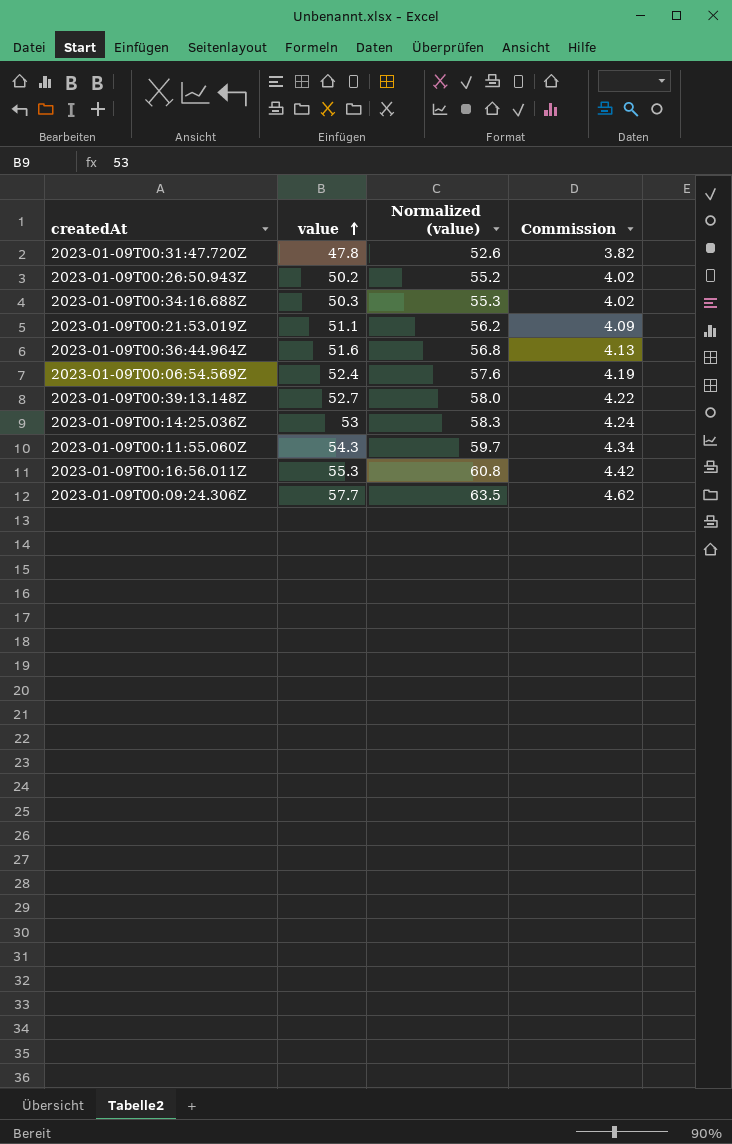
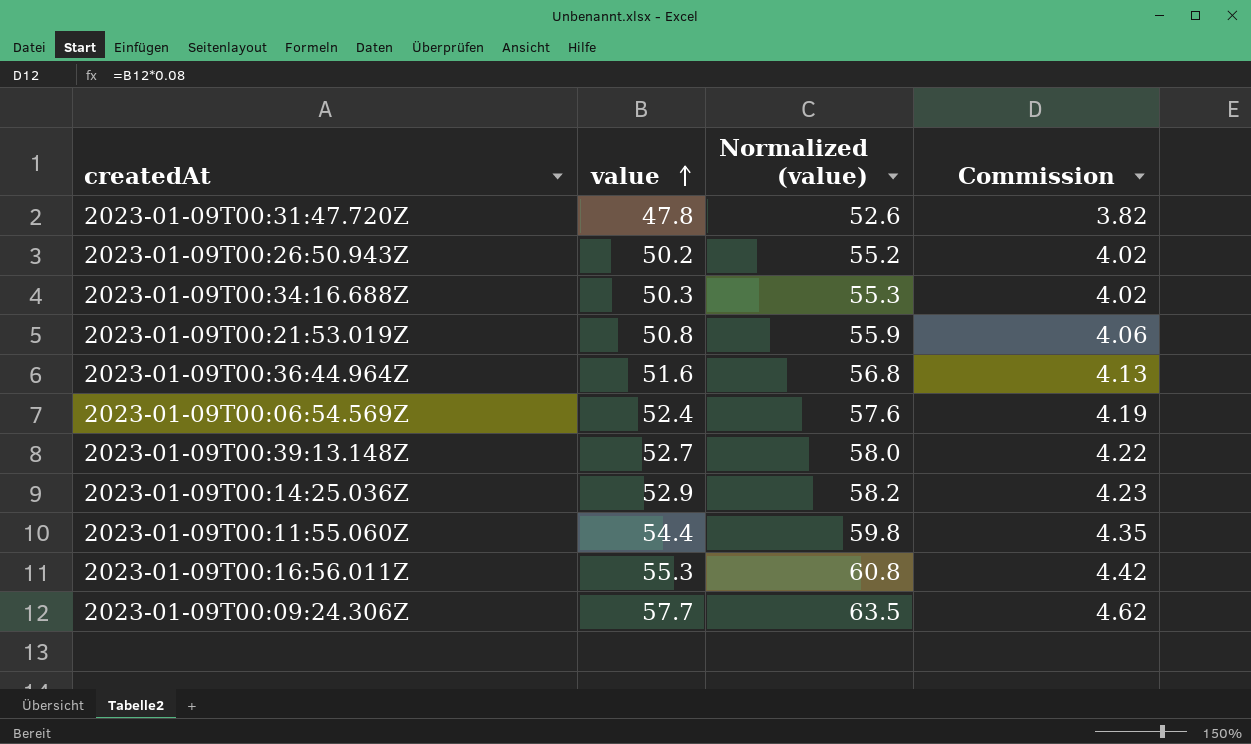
2023-01-09T00:21:53.019Z | value: 51.1 -> 50.8
2023-01-09T00:21:53.019Z | Normalized (value): 56.2 -> 55.9
2023-01-09T00:21:53.019Z | Commission: 4.09 -> 4.06
2023-01-09T00:14:25.036Z | value: 53 -> 52.9
2023-01-09T00:14:25.036Z | Normalized (value): 58.3 -> 58.2
2023-01-09T00:14:25.036Z | Commission: 4.24 -> 4.23
2023-01-09T00:11:55.060Z | value: 54.3 -> 54.4
2023-01-09T00:11:55.060Z | Normalized (value): 59.7 -> 59.8
2023-01-09T00:11:55.060Z | Commission: 4.34 -> 4.35

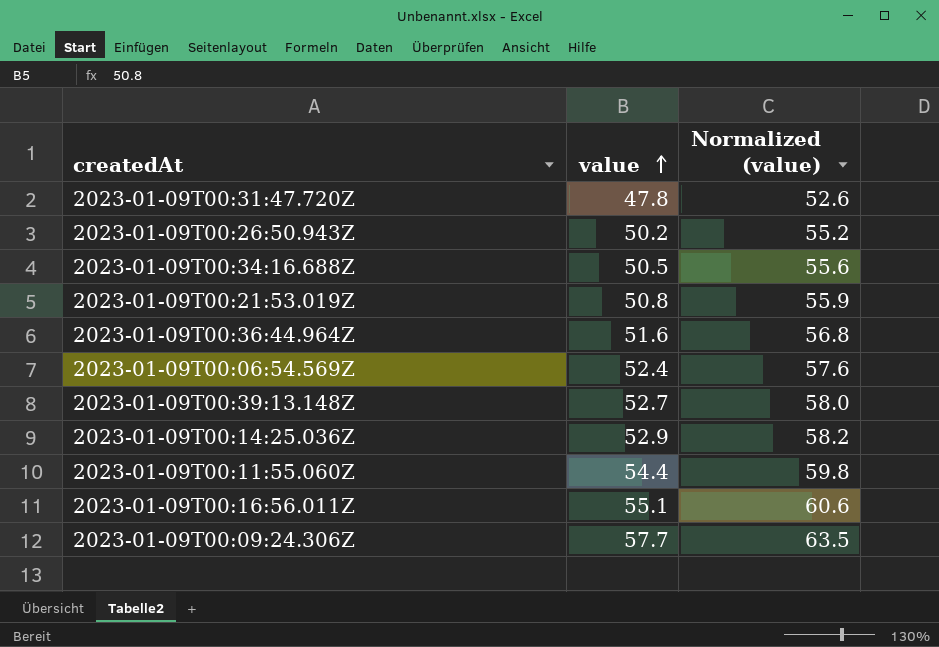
column Commission | formula: [value] * 0.08 -> none
2023-01-09T00:34:16.688Z | value: 50.3 -> 50.5
2023-01-09T00:34:16.688Z | Normalized (value): 55.3 -> 55.6
2023-01-09T00:16:56.011Z | value: 55.3 -> 55.1
2023-01-09T00:16:56.011Z | Normalized (value): 60.8 -> 60.6

